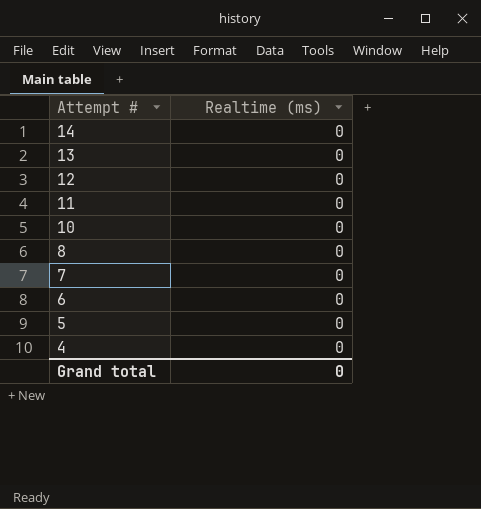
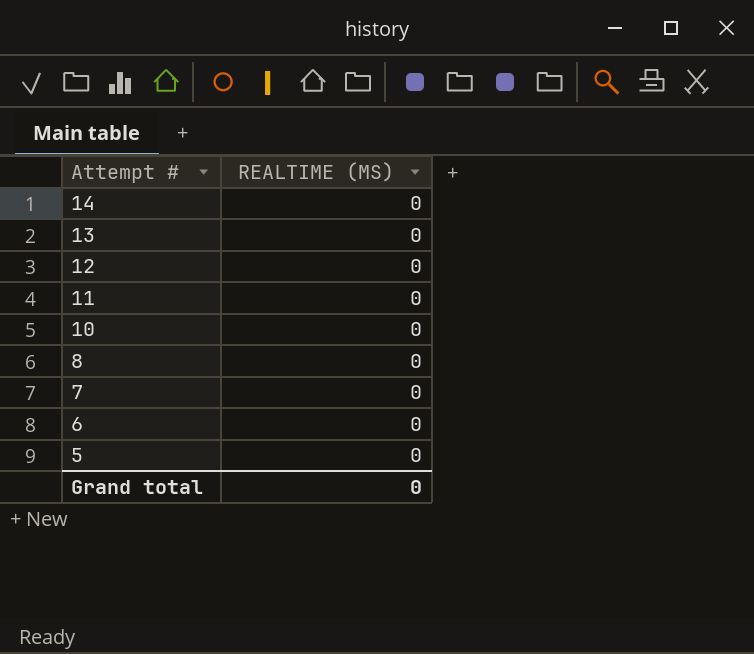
column name: Realtime (ms) -> REALTIME (MS)
row 4: 0 -> none

